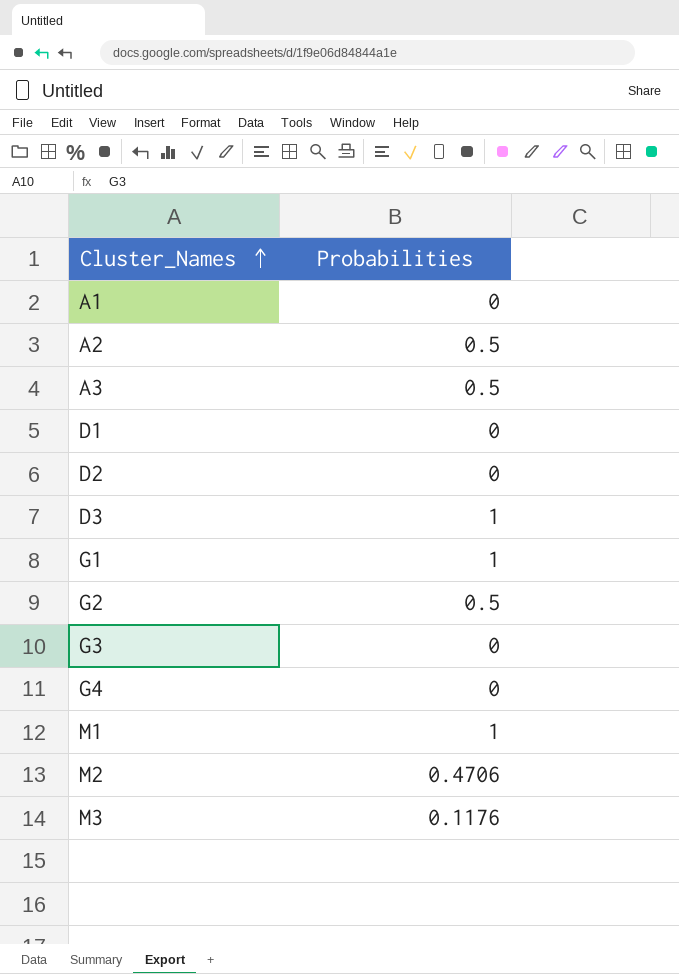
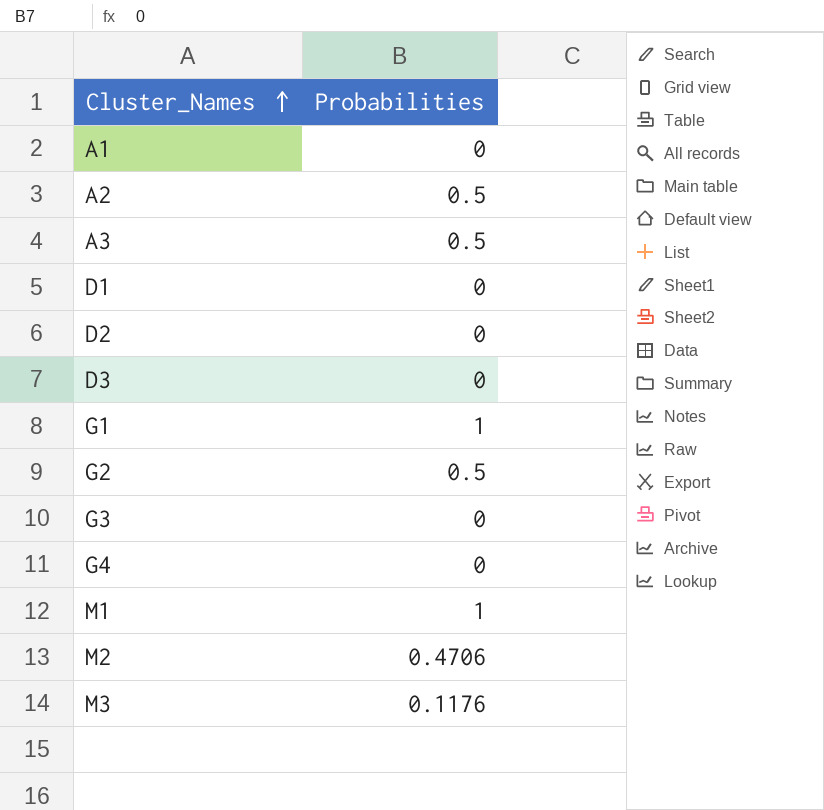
D3 | Probabilities: 1 -> 0

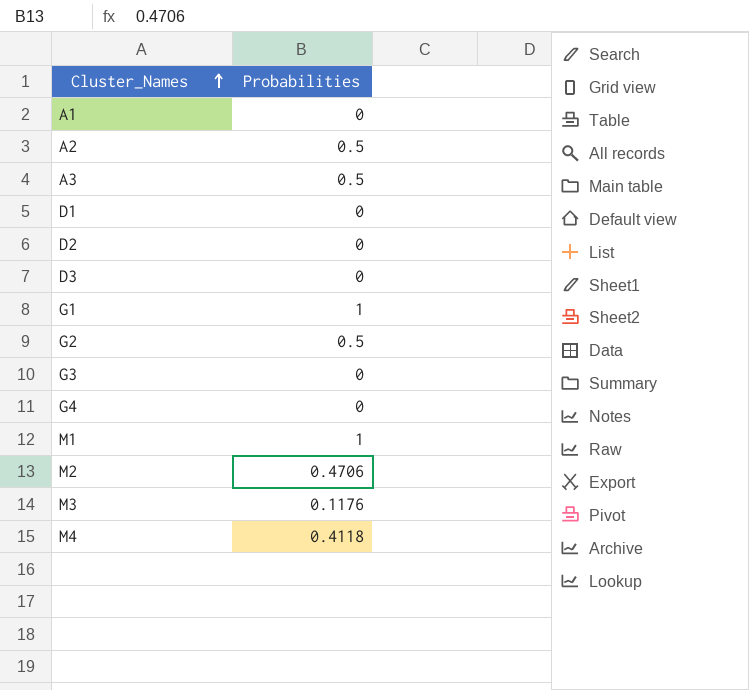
row M4: none -> 0.4118

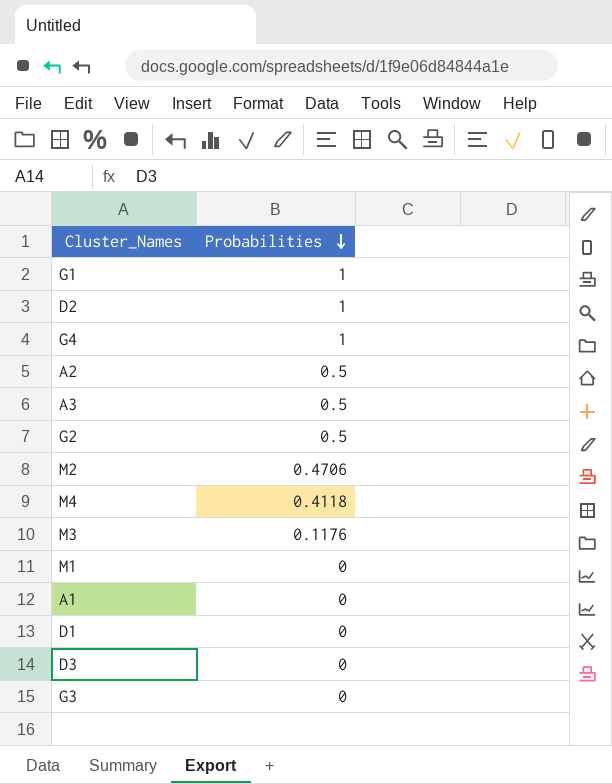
row order: Cluster_Names ascending -> Probabilities descending
D2 | Probabilities: 0 -> 1
G4 | Probabilities: 0 -> 1
M1 | Probabilities: 1 -> 0

